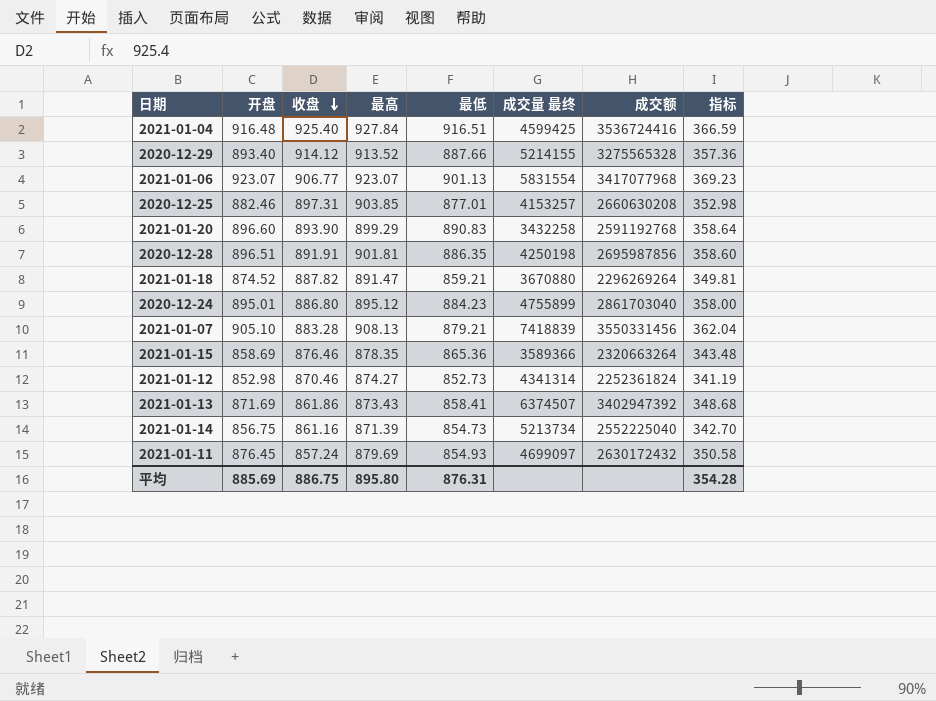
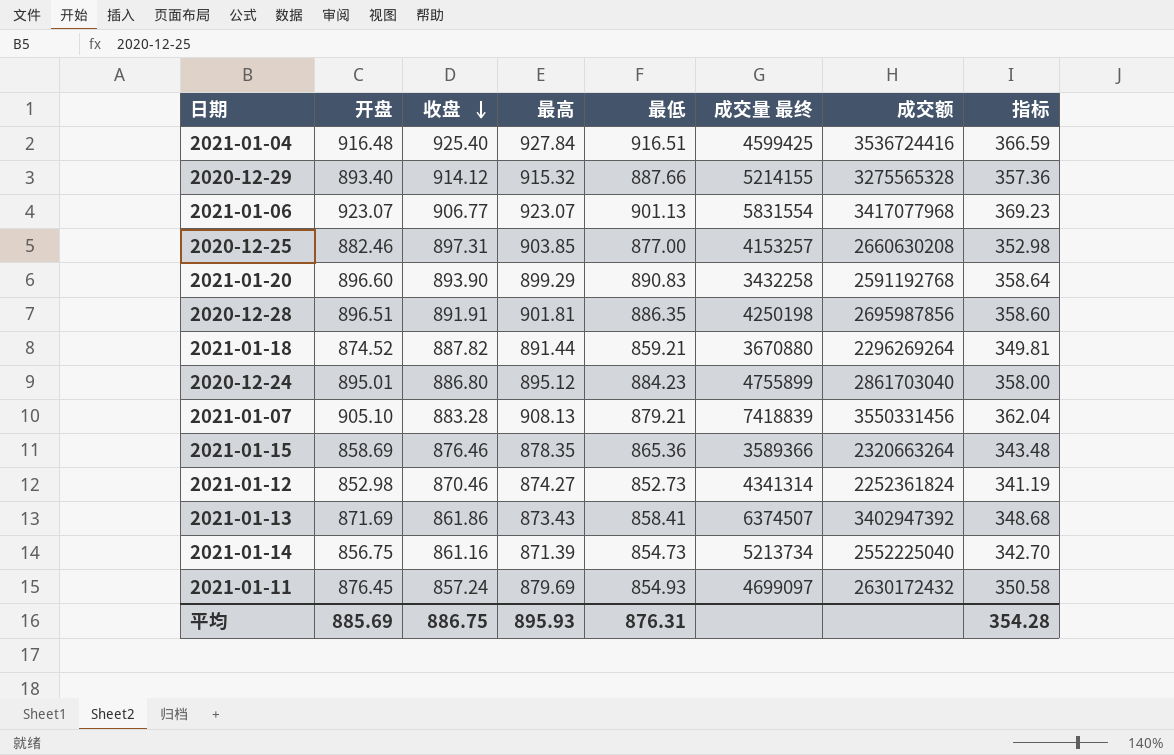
2020-12-29 | 最高: 913.52 -> 915.32
2020-12-25 | 最低: 877.01 -> 877.00
2021-01-18 | 最高: 891.47 -> 891.44
平均 | 最高: 895.80 -> 895.93

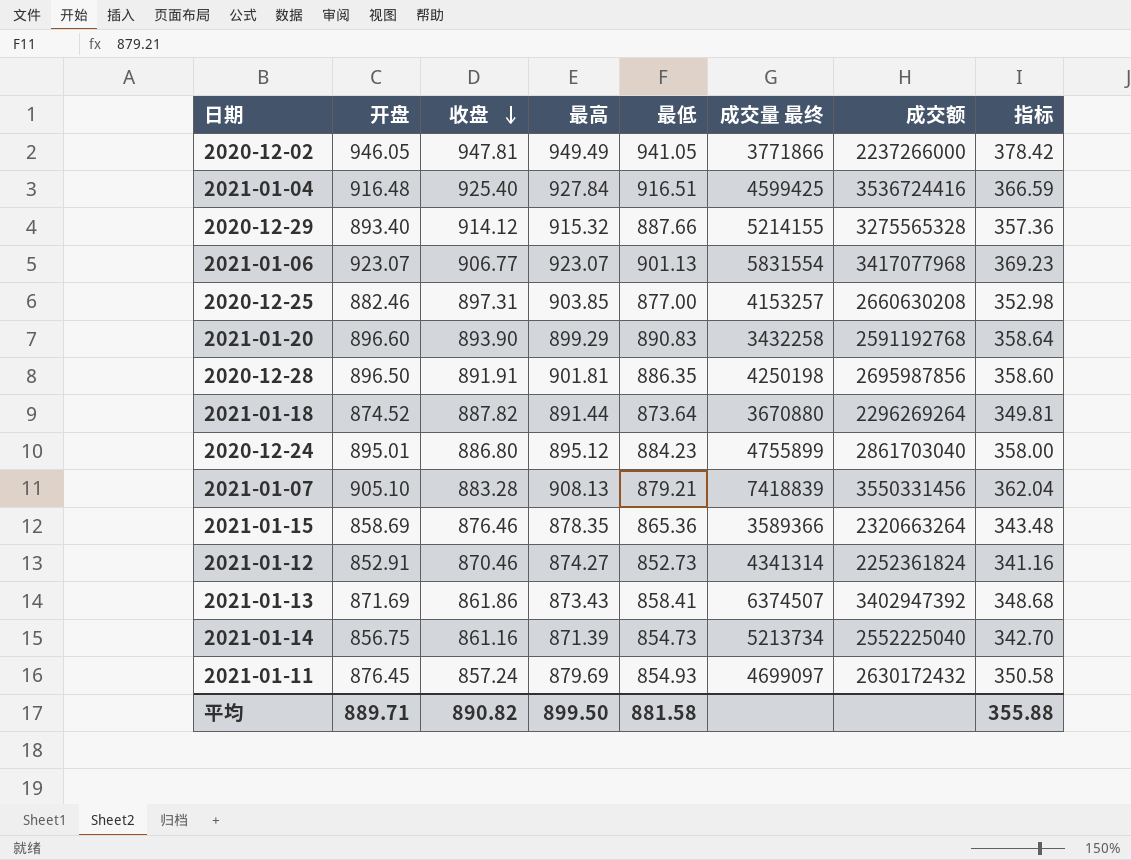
row 2020-12-02: none -> 946.05 | 947.81 | 949.49 | 941.05 | 3771866 | 2237266000 | 378.42
2020-12-28 | 开盘: 896.51 -> 896.50
2021-01-18 | 最低: 859.21 -> 873.64
2021-01-12 | 开盘: 852.98 -> 852.91
2021-01-12 | 指标: 341.19 -> 341.16
平均 | 开盘: 885.69 -> 889.71
平均 | 收盘: 886.75 -> 890.82
平均 | 最高: 895.93 -> 899.50
平均 | 最低: 876.31 -> 881.58
平均 | 指标: 354.28 -> 355.88

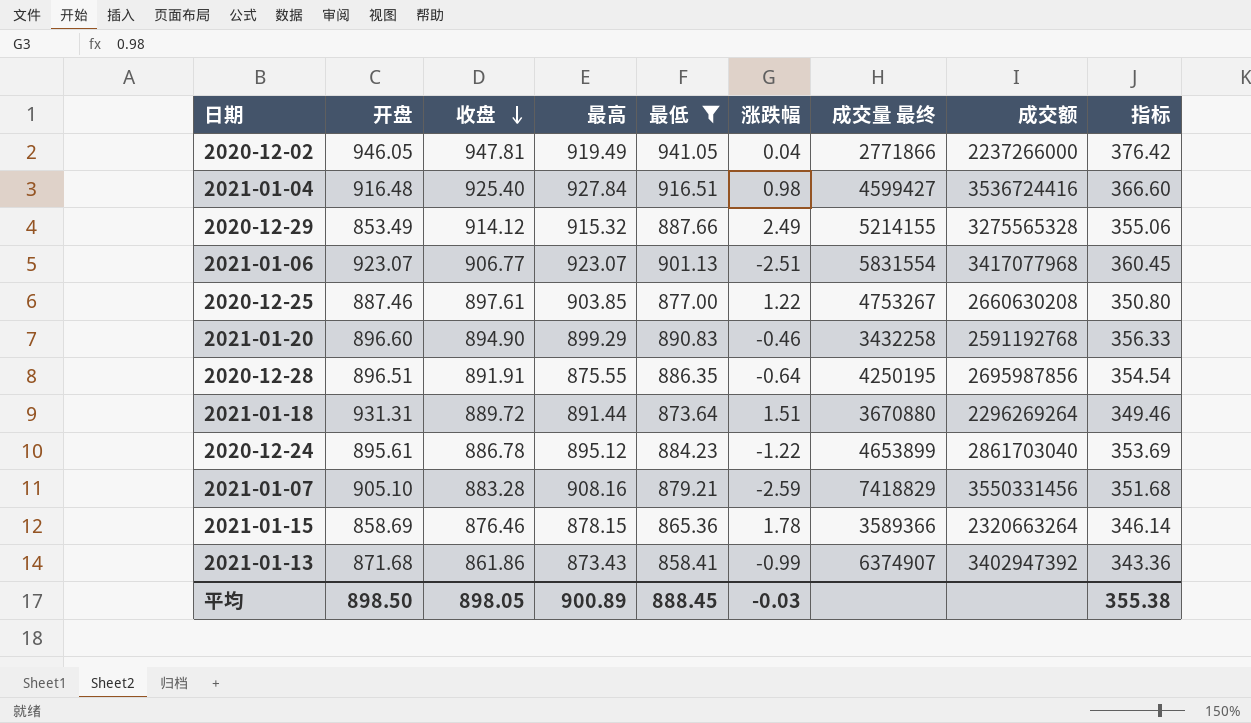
filter: none -> 最低 >= 858.41
column 涨跌幅 | position: none -> 6
column 指标 | formula: [开盘] * 0.4 -> [最低] * 0.4
2020-12-02 | 最高: 949.49 -> 919.49
2020-12-02 | 成交量 最终: 3771866 -> 2771866
2021-01-04 | 成交量 最终: 4599425 -> 4599427
2020-12-29 | 开盘: 893.40 -> 853.49
2020-12-25 | 开盘: 882.46 -> 887.46
2020-12-25 | 收盘: 897.31 -> 897.61
2020-12-25 | 成交量 最终: 4153257 -> 4753267
2021-01-20 | 收盘: 893.90 -> 894.90
2020-12-28 | 开盘: 896.50 -> 896.51
2020-12-28 | 最高: 901.81 -> 875.55
2020-12-28 | 成交量 最终: 4250198 -> 4250195
2021-01-18 | 开盘: 874.52 -> 931.31
2021-01-18 | 收盘: 887.82 -> 889.72
2020-12-24 | 开盘: 895.01 -> 895.61
2020-12-24 | 收盘: 886.80 -> 886.78
2020-12-24 | 成交量 最终: 4755899 -> 4653899
2021-01-07 | 最高: 908.13 -> 908.16
2021-01-07 | 成交量 最终: 7418839 -> 7418829
2021-01-15 | 最高: 878.35 -> 878.15
2021-01-13 | 开盘: 871.69 -> 871.68
2021-01-13 | 成交量 最终: 6374507 -> 6374907
平均 | 开盘: 889.71 -> 898.50
平均 | 收盘: 890.82 -> 898.05
平均 | 最高: 899.50 -> 900.89
平均 | 最低: 881.58 -> 888.45
平均 | 指标: 355.88 -> 355.38

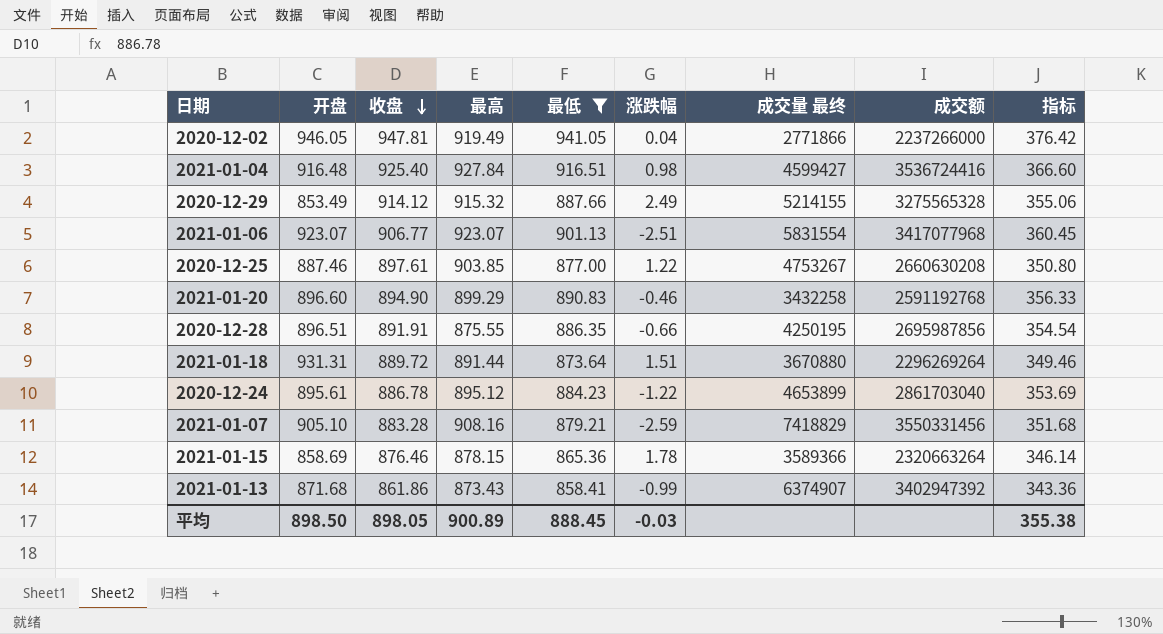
2020-12-28 | 涨跌幅: -0.64 -> -0.66

